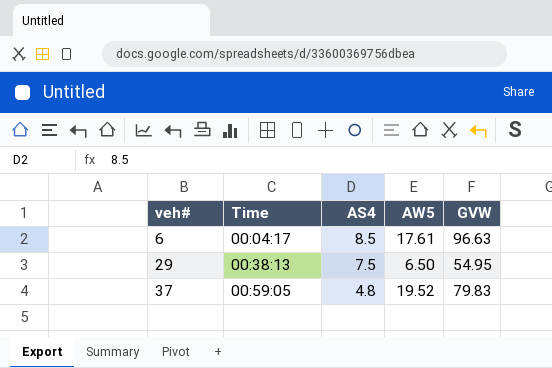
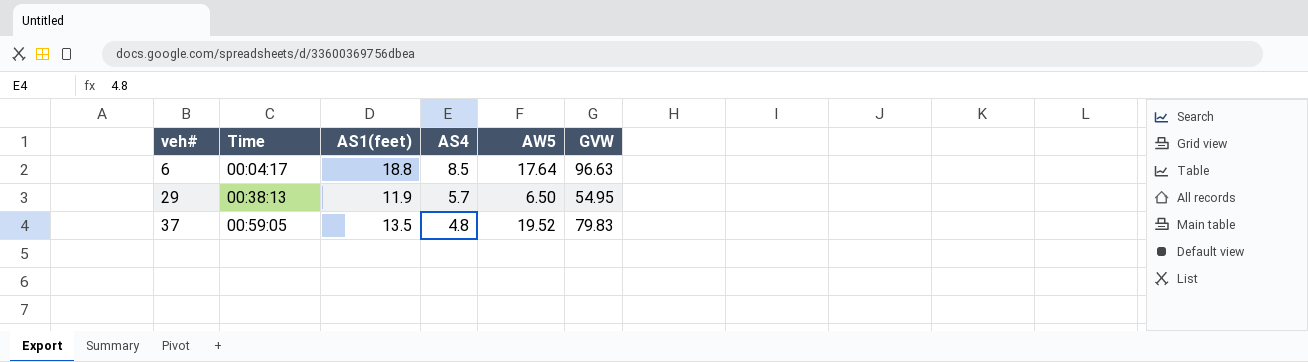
column AS1(feet) | position: none -> 3
6 | AW5: 17.61 -> 17.64
29 | AS4: 7.5 -> 5.7

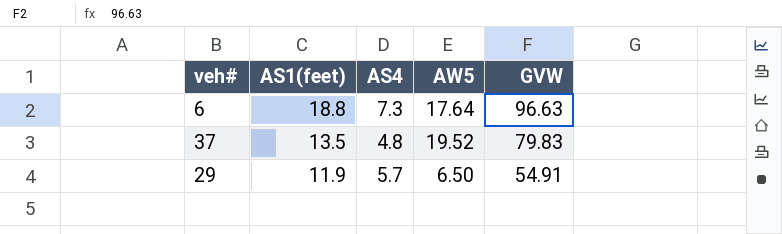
row order: veh# ascending -> AS1(feet) descending
column Time | position: 2 -> none
6 | AS4: 8.5 -> 7.3
29 | GVW: 54.95 -> 54.91

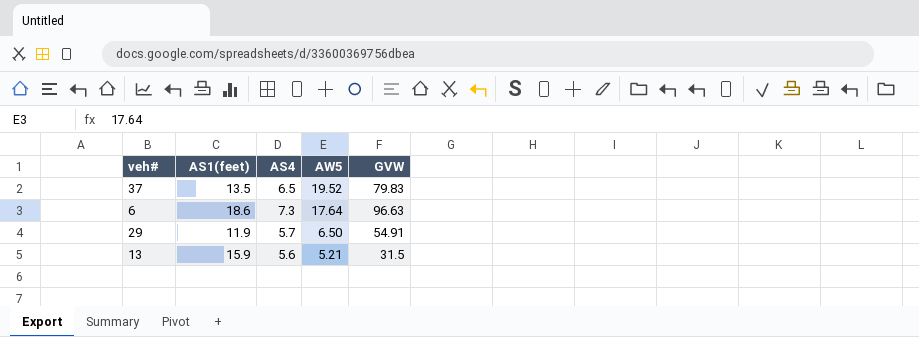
row order: AS1(feet) descending -> AW5 descending
37 | AS4: 4.8 -> 6.5
6 | AS1(feet): 18.8 -> 18.6
row 13: none -> 15.9 | 5.6 | 5.21 | 31.5

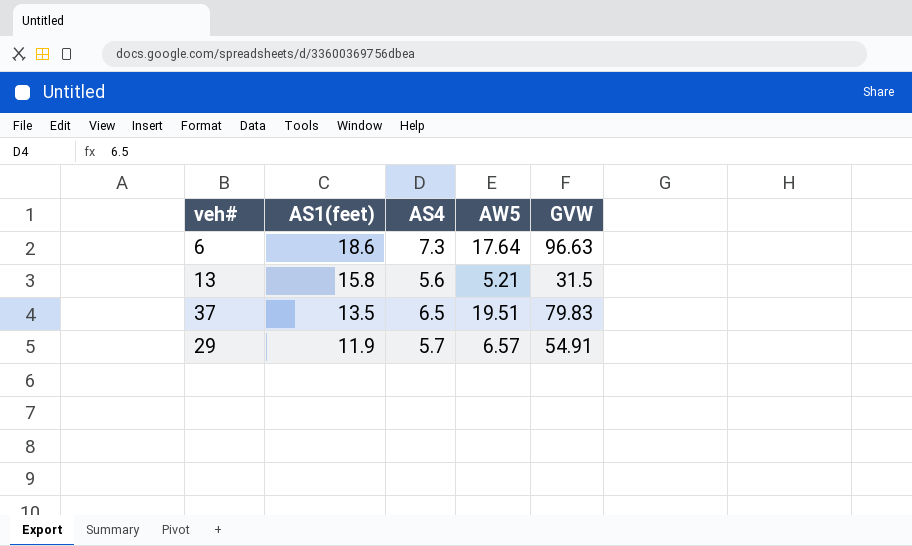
row order: AW5 descending -> AS1(feet) descending
13 | AS1(feet): 15.9 -> 15.8
37 | AW5: 19.52 -> 19.51
29 | AW5: 6.50 -> 6.57

